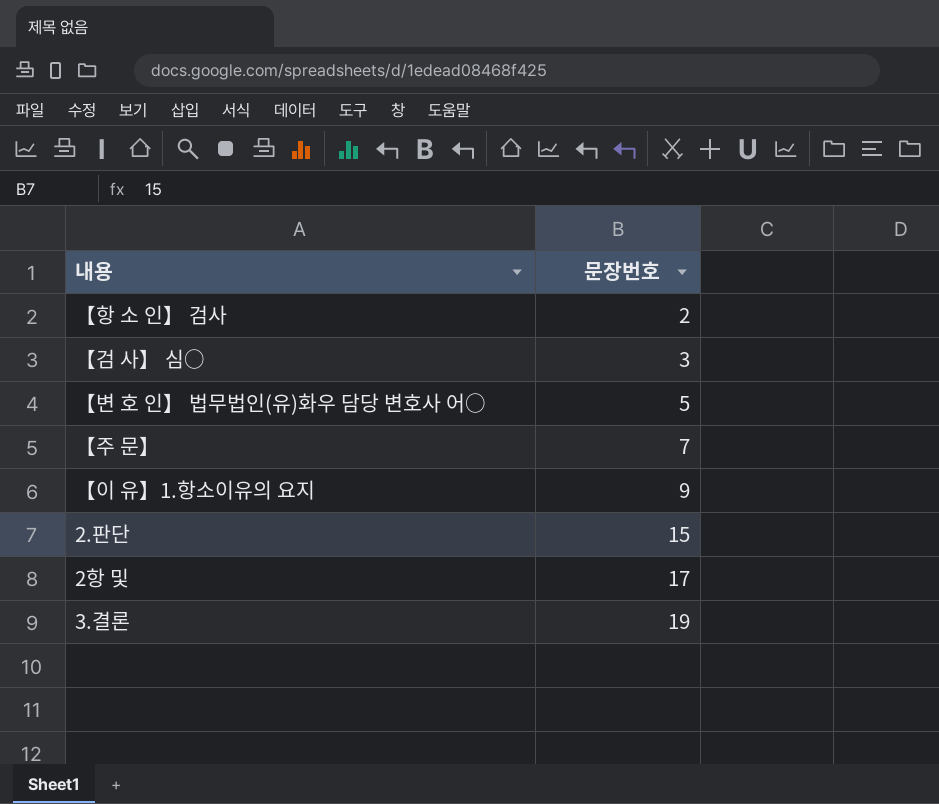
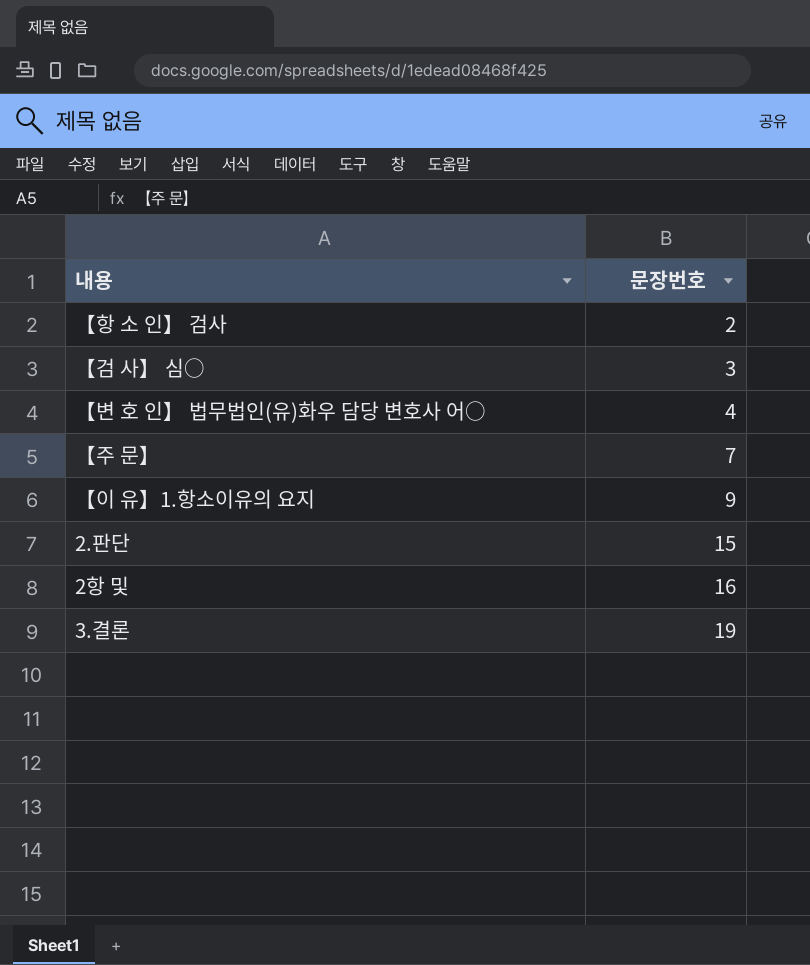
【변 호 인】 법무법인(유)화우 담당 변호사 어○ | 문장번호: 5 -> 4
2항 및 | 문장번호: 17 -> 16

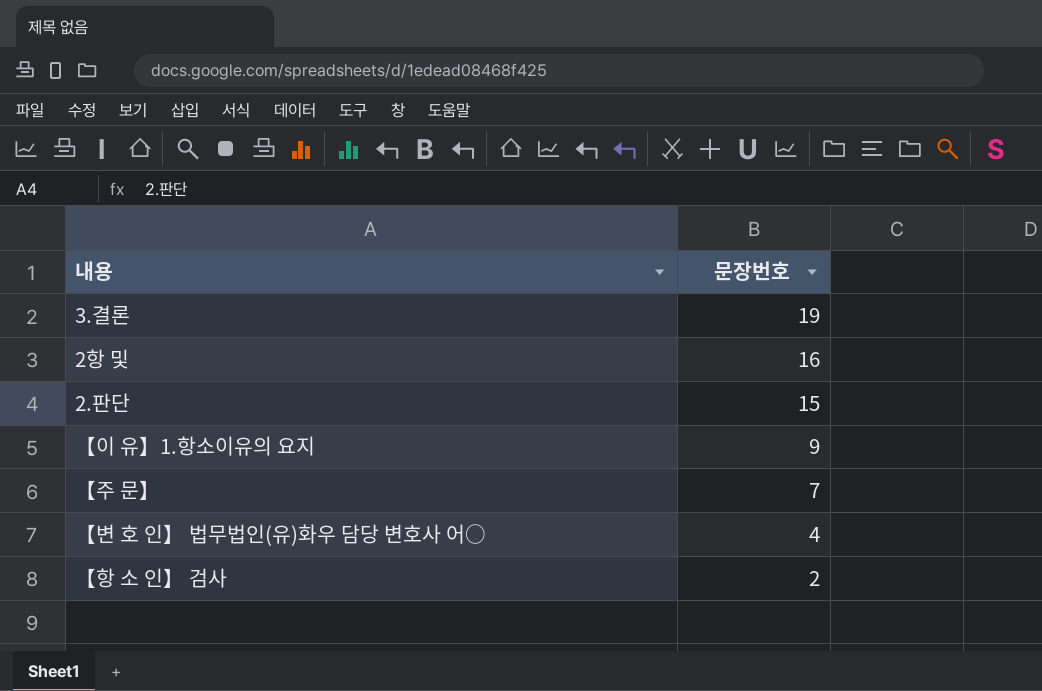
row order: 문장번호 ascending -> 문장번호 descending
row 【검 사】 심○: 3 -> none

